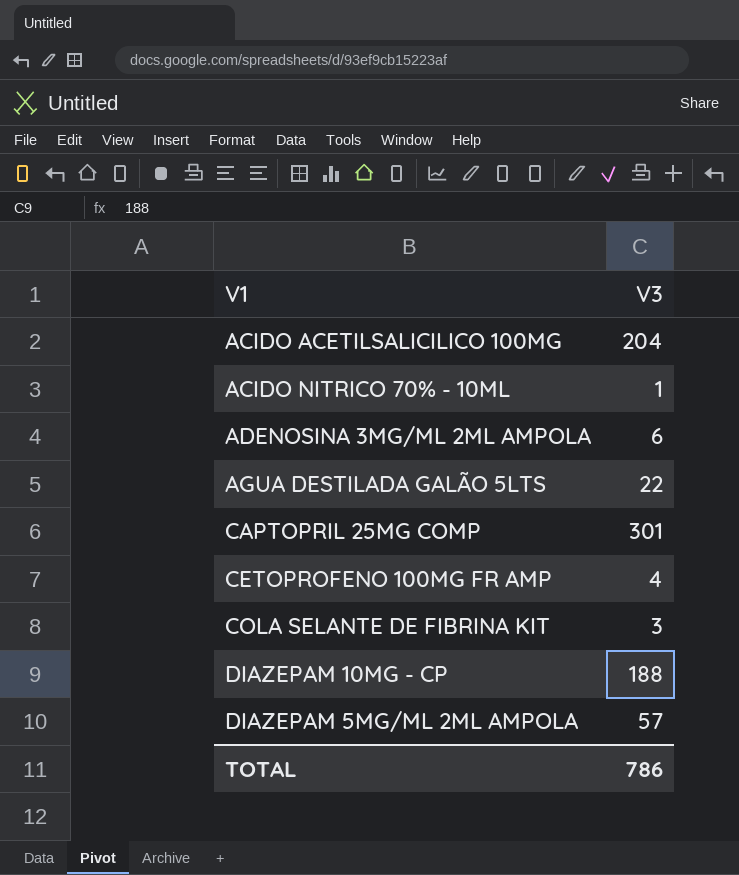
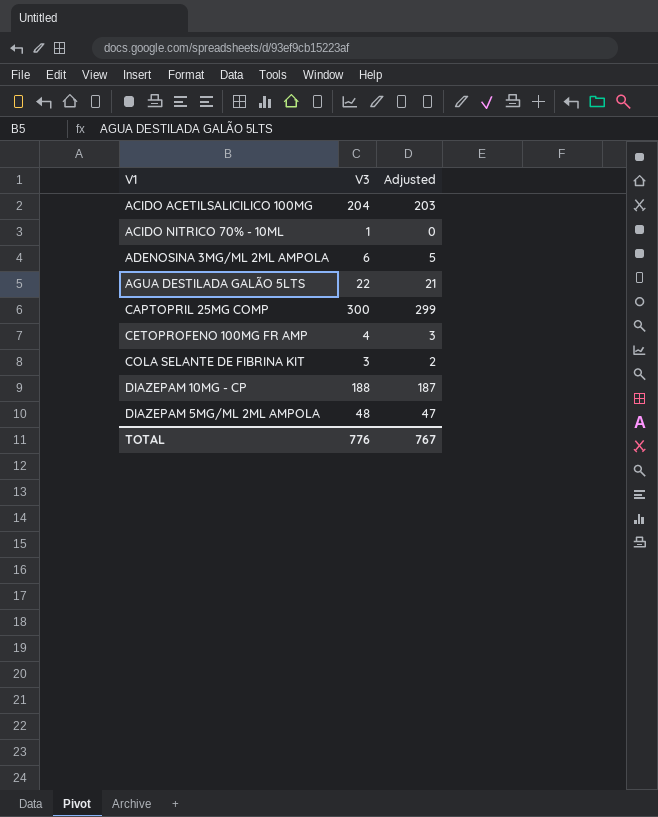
column Adjusted | formula: none -> [V3] - 1
CAPTOPRIL 25MG COMP | V3: 301 -> 300
DIAZEPAM 5MG/ML 2ML AMPOLA | V3: 57 -> 48
TOTAL | V3: 786 -> 776

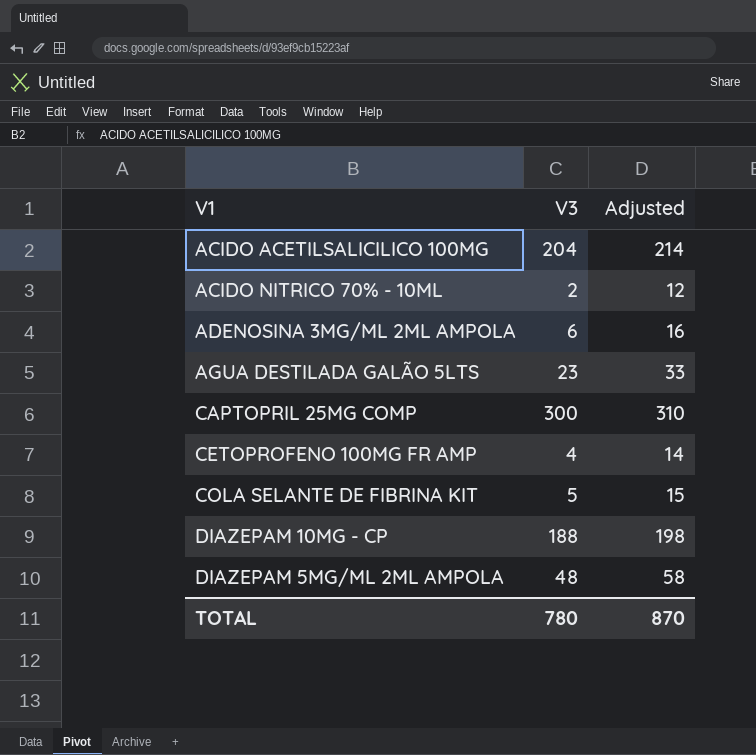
column Adjusted | formula: [V3] - 1 -> [V3] + 10
ACIDO NITRICO 70% - 10ML | V3: 1 -> 2
AGUA DESTILADA GALÃO 5LTS | V3: 22 -> 23
COLA SELANTE DE FIBRINA KIT | V3: 3 -> 5
TOTAL | V3: 776 -> 780
TOTAL | Adjusted: 767 -> 870

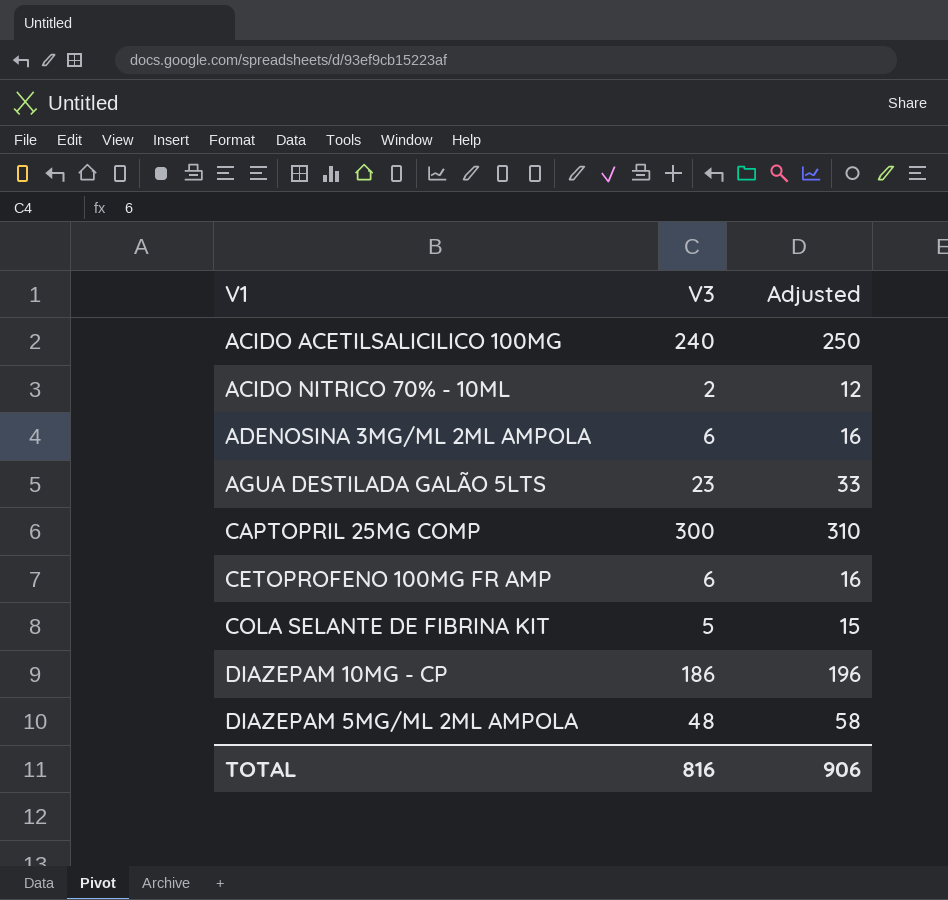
ACIDO ACETILSALICILICO 100MG | V3: 204 -> 240
ACIDO ACETILSALICILICO 100MG | Adjusted: 214 -> 250
CETOPROFENO 100MG FR AMP | V3: 4 -> 6
CETOPROFENO 100MG FR AMP | Adjusted: 14 -> 16
DIAZEPAM 10MG - CP | V3: 188 -> 186
DIAZEPAM 10MG - CP | Adjusted: 198 -> 196
TOTAL | V3: 780 -> 816
TOTAL | Adjusted: 870 -> 906

